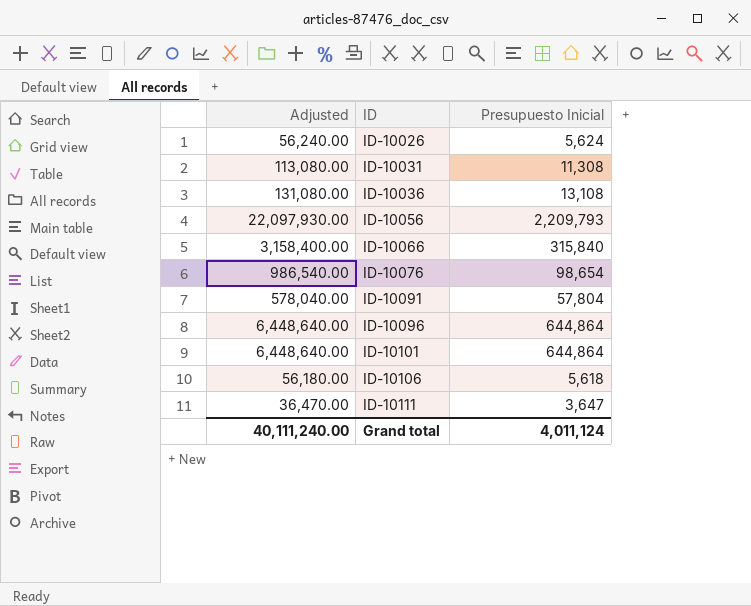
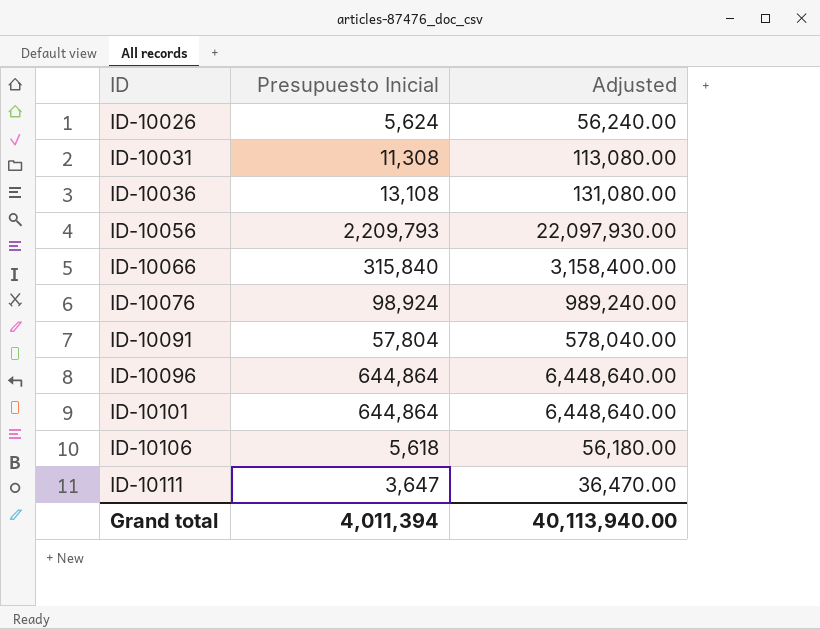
column Adjusted | position: 1 -> 3
ID-10076 | Presupuesto Inicial: 98,654 -> 98,924
ID-10076 | Adjusted: 986,540.00 -> 989,240.00
Grand total | Presupuesto Inicial: 4,011,124 -> 4,011,394
Grand total | Adjusted: 40,111,240.00 -> 40,113,940.00

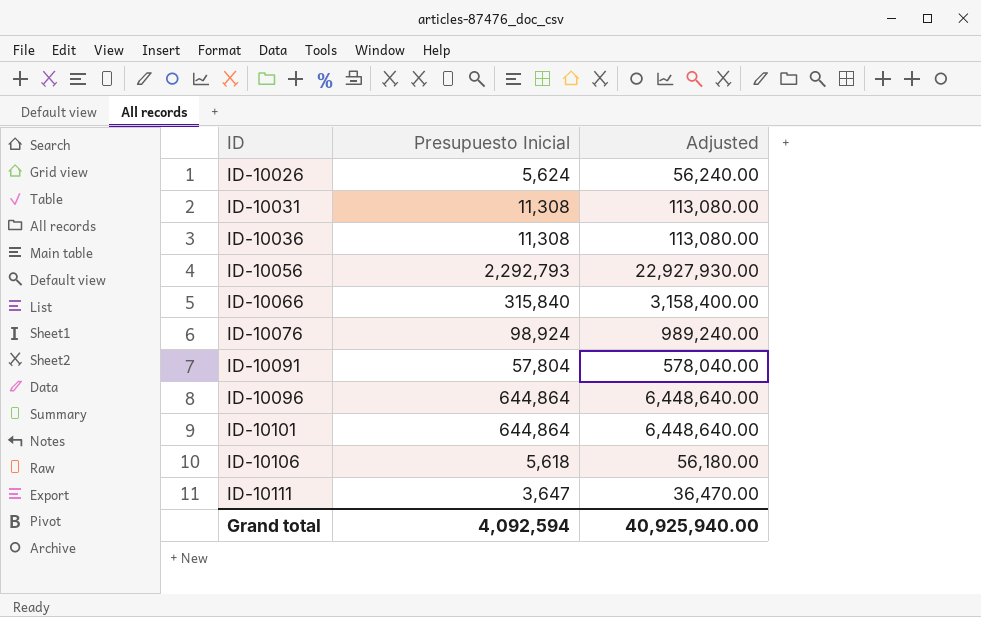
ID-10036 | Presupuesto Inicial: 13,108 -> 11,308
ID-10036 | Adjusted: 131,080.00 -> 113,080.00
ID-10056 | Presupuesto Inicial: 2,209,793 -> 2,292,793
ID-10056 | Adjusted: 22,097,930.00 -> 22,927,930.00
Grand total | Presupuesto Inicial: 4,011,394 -> 4,092,594
Grand total | Adjusted: 40,113,940.00 -> 40,925,940.00

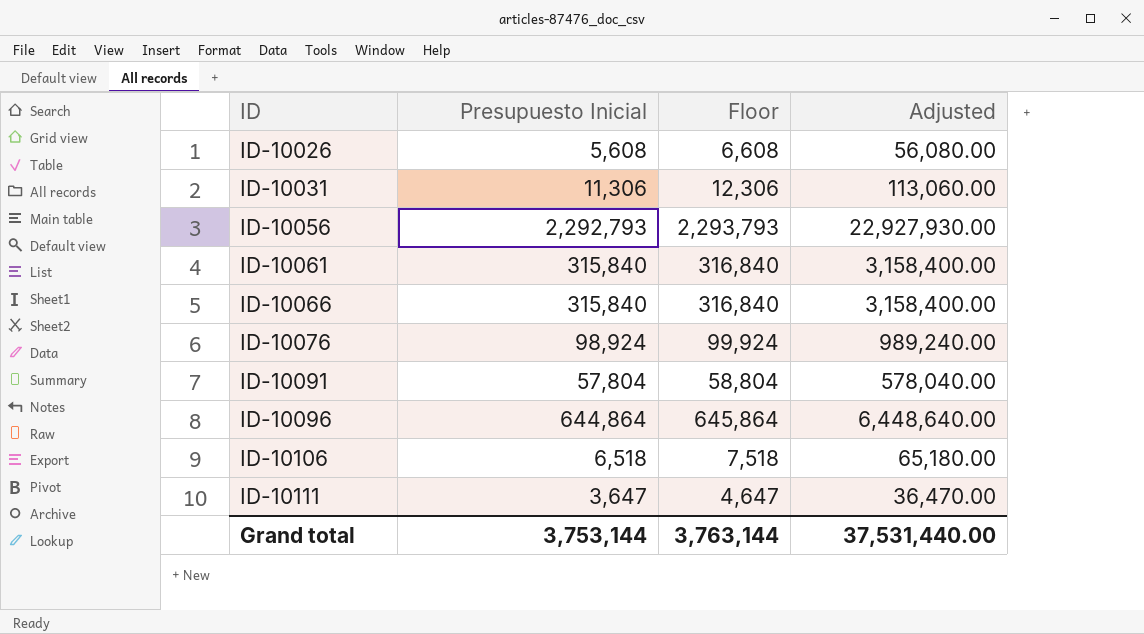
column Floor | formula: none -> [Presupuesto Inicial] + 1000
row ID-10036: 11,308 | 113,080.00 -> none
row ID-10101: 644,864 | 6,448,640.00 -> none
ID-10026 | Presupuesto Inicial: 5,624 -> 5,608
ID-10026 | Adjusted: 56,240.00 -> 56,080.00
ID-10031 | Presupuesto Inicial: 11,308 -> 11,306
ID-10031 | Adjusted: 113,080.00 -> 113,060.00
row ID-10061: none -> 315,840 | 316,840 | 3,158,400.00
ID-10106 | Presupuesto Inicial: 5,618 -> 6,518
ID-10106 | Adjusted: 56,180.00 -> 65,180.00
Grand total | Presupuesto Inicial: 4,092,594 -> 3,753,144
Grand total | Adjusted: 40,925,940.00 -> 37,531,440.00

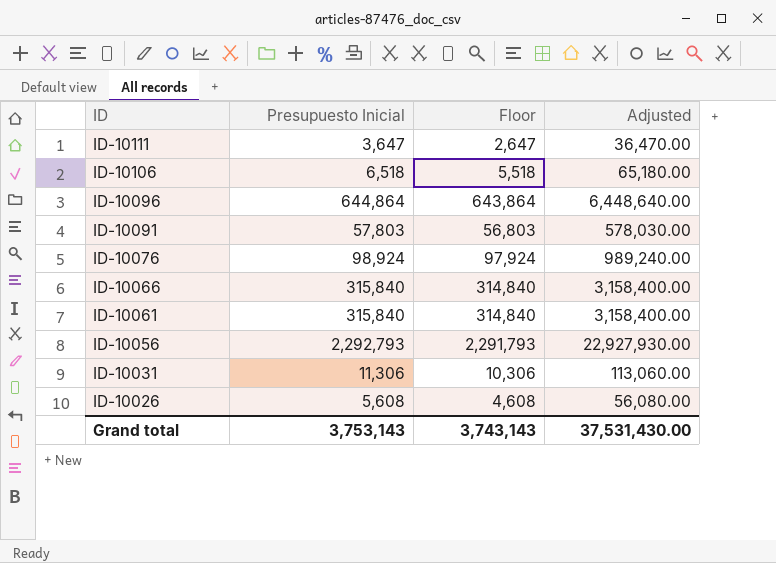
row order: ID ascending -> ID descending
column Floor | formula: [Presupuesto Inicial] + 1000 -> [Presupuesto Inicial] - 1000
ID-10091 | Presupuesto Inicial: 57,804 -> 57,803
ID-10091 | Adjusted: 578,040.00 -> 578,030.00
Grand total | Presupuesto Inicial: 3,753,144 -> 3,753,143
Grand total | Floor: 3,763,144 -> 3,743,143
Grand total | Adjusted: 37,531,440.00 -> 37,531,430.00

